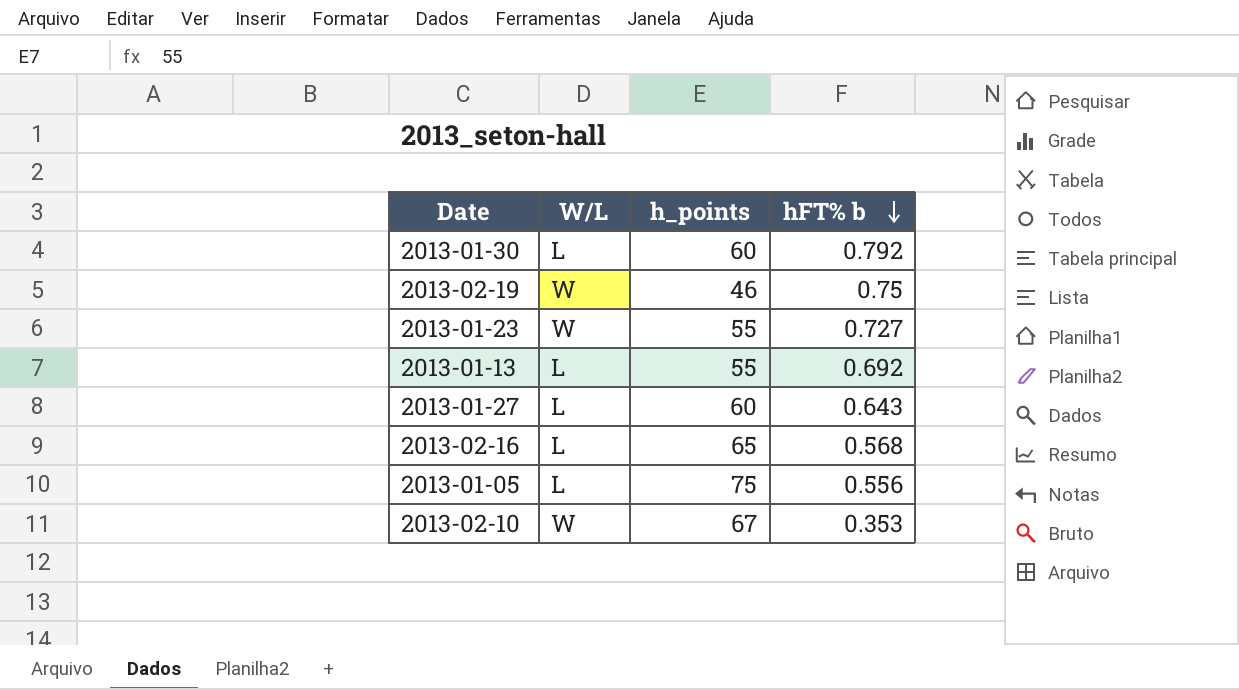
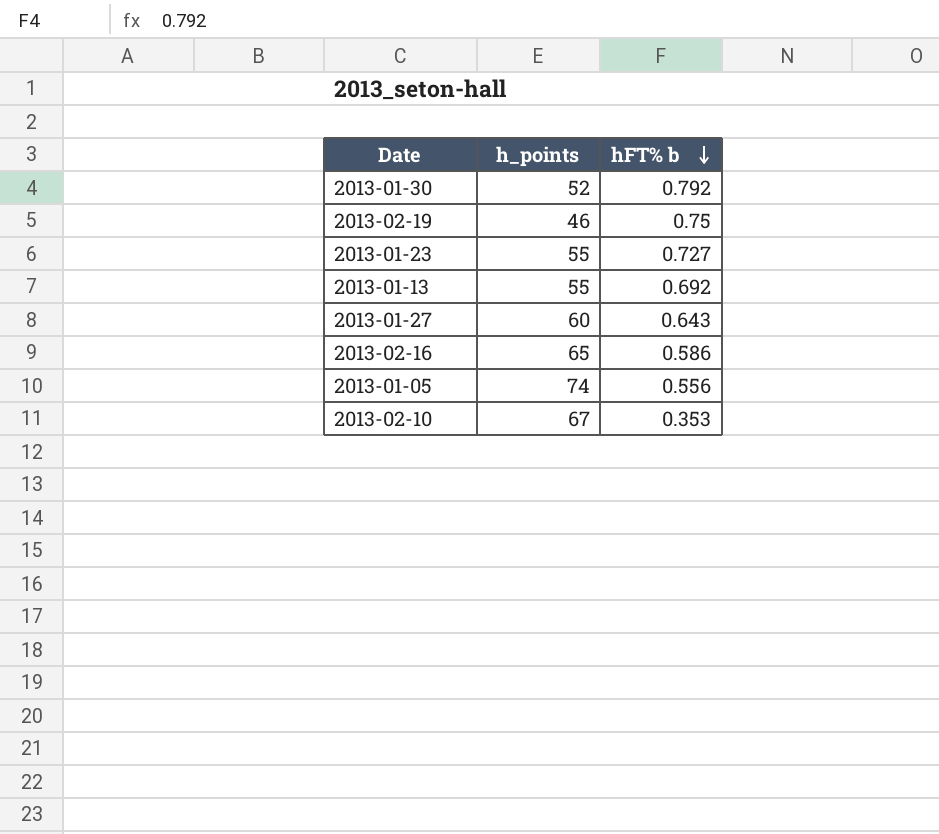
column W/L | position: 2 -> none
2013-01-30 | h_points: 60 -> 52
2013-02-16 | hFT% b: 0.568 -> 0.586
2013-01-05 | h_points: 75 -> 74

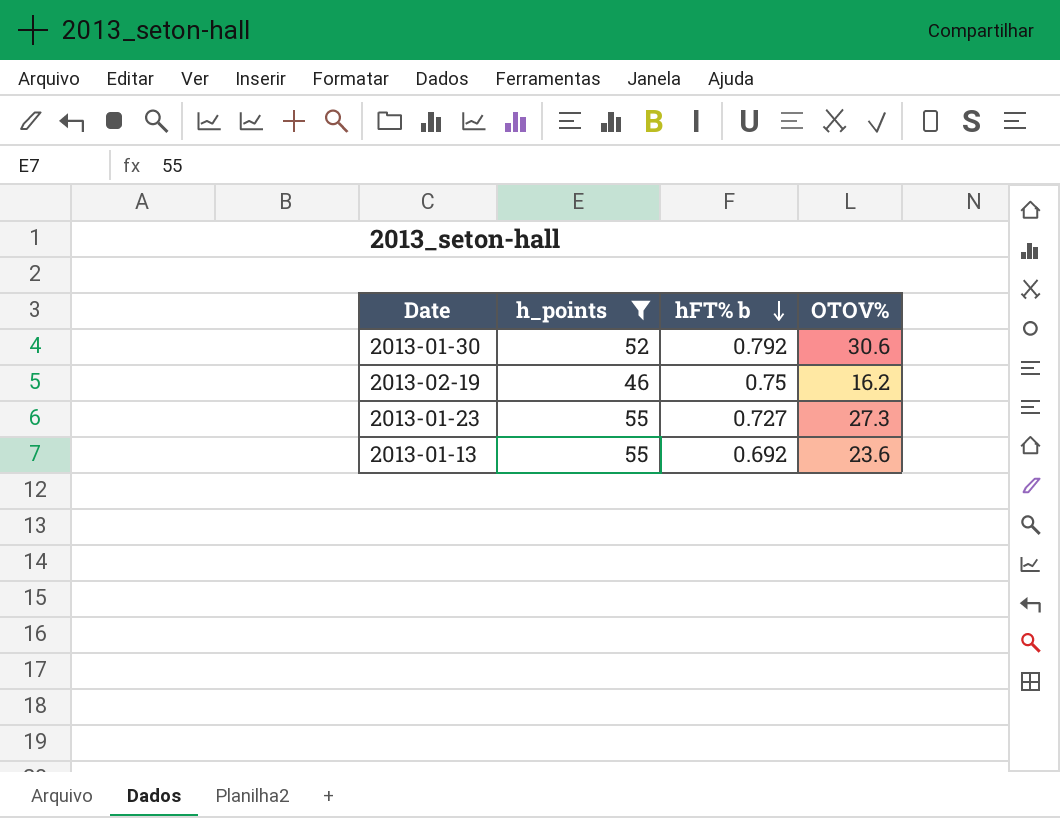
filter: none -> h_points <= 55
column OTOV% | position: none -> 4

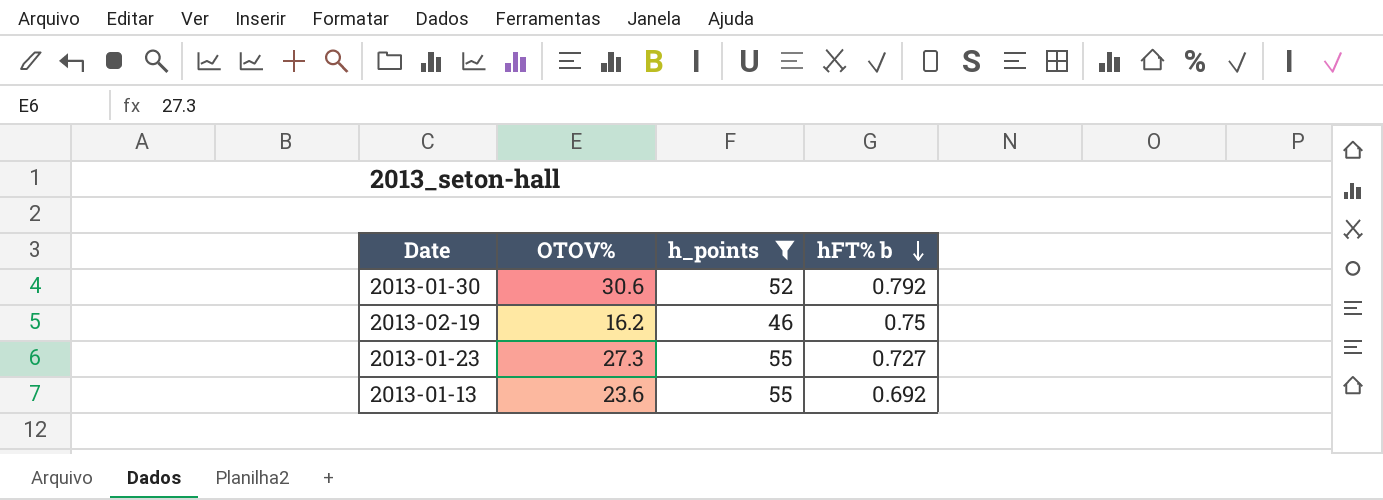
column OTOV% | position: 4 -> 2

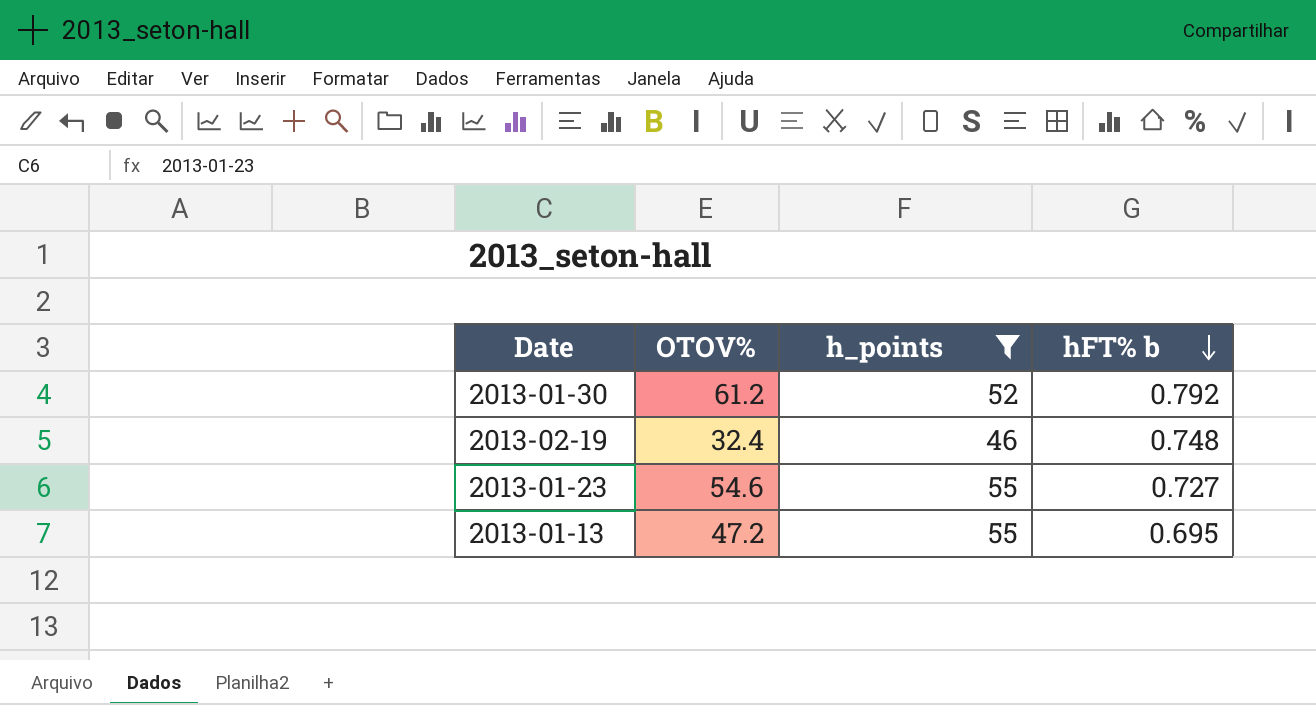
2013-01-30 | OTOV%: 30.6 -> 61.2
2013-02-19 | OTOV%: 16.2 -> 32.4
2013-02-19 | hFT% b: 0.75 -> 0.748
2013-01-23 | OTOV%: 27.3 -> 54.6
2013-01-13 | OTOV%: 23.6 -> 47.2
2013-01-13 | hFT% b: 0.692 -> 0.695

